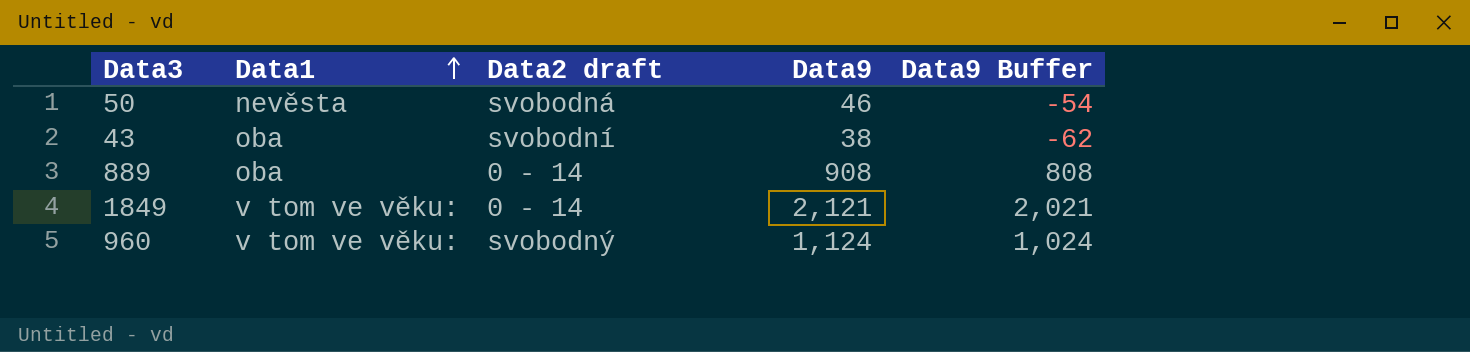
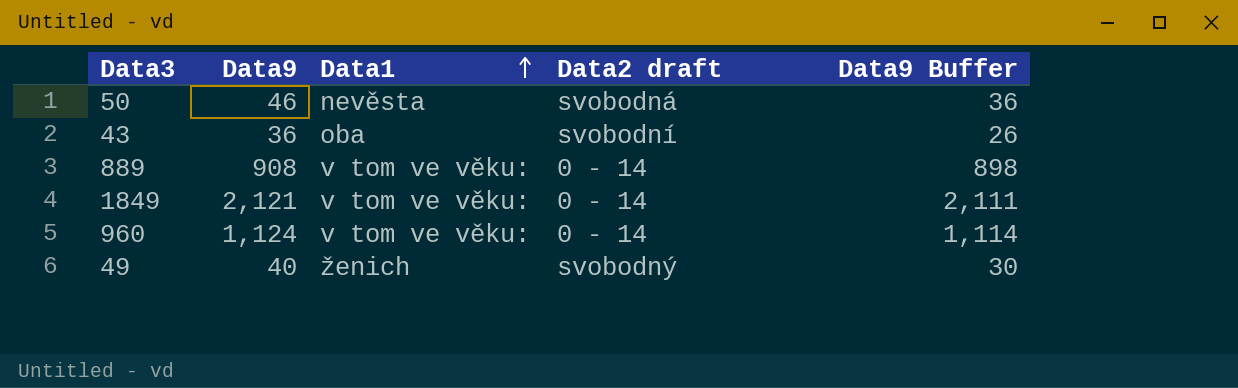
column Data9 | position: 4 -> 2
column Data9 Buffer | formula: [Data9] - 100 -> [Data9] - 10
43 | Data9: 38 -> 36
889 | Data1: oba -> v tom ve věku:
960 | Data2 draft: svobodný -> 0 - 14
row 49: none -> 40 | ženich | svobodný | 30

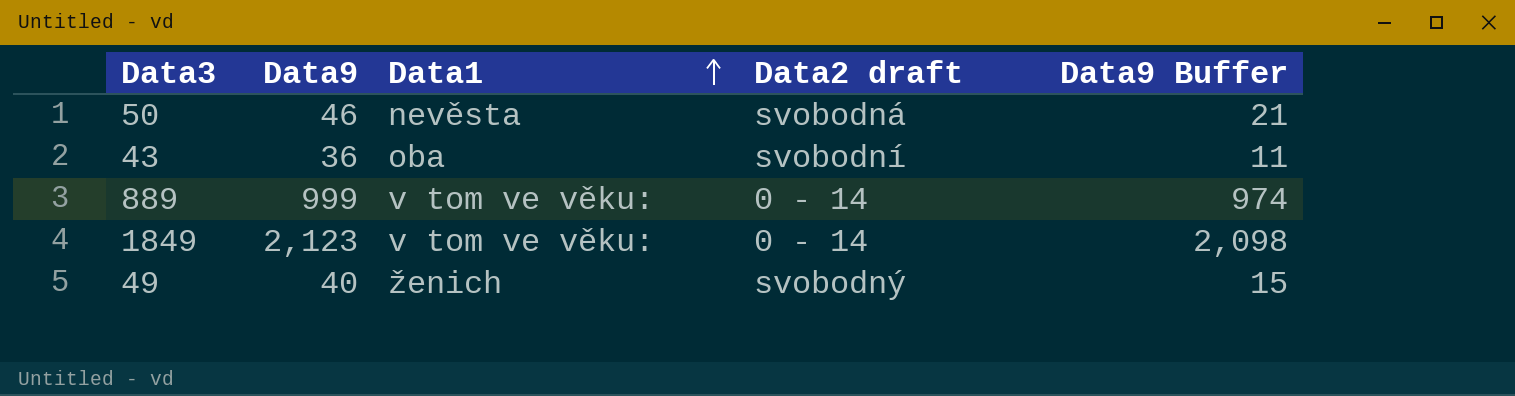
column Data9 Buffer | formula: [Data9] - 10 -> [Data9] - 25
row 960: 1,124 | v tom ve věku: | 0 - 14 | 1,114 -> none
889 | Data9: 908 -> 999
1849 | Data9: 2,121 -> 2,123

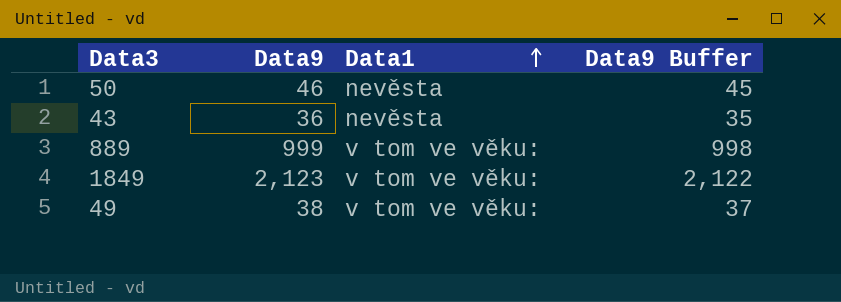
column Data2 draft | position: 4 -> none
column Data9 Buffer | formula: [Data9] - 25 -> [Data9] - 1
43 | Data1: oba -> nevěsta
49 | Data9: 40 -> 38
49 | Data1: ženich -> v tom ve věku:

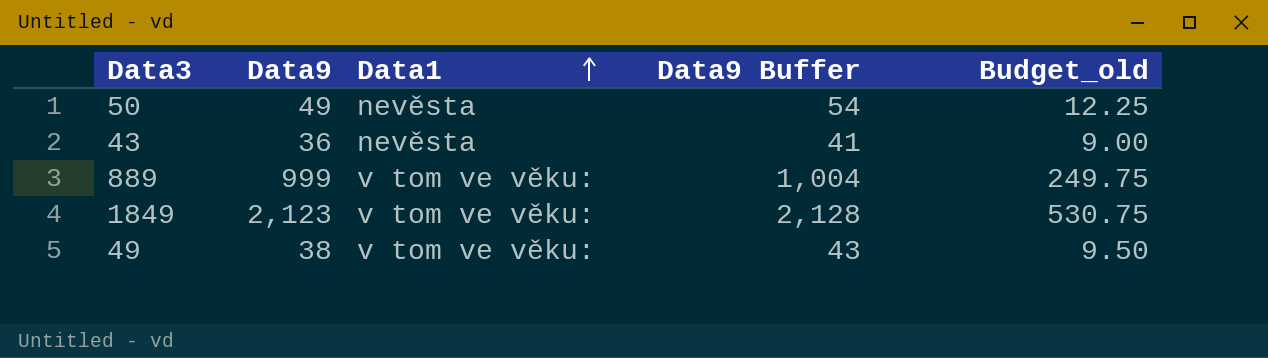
column Data9 Buffer | formula: [Data9] - 1 -> [Data9] + 5
column Budget_old | formula: none -> [Data9] * 0.25
50 | Data9: 46 -> 49

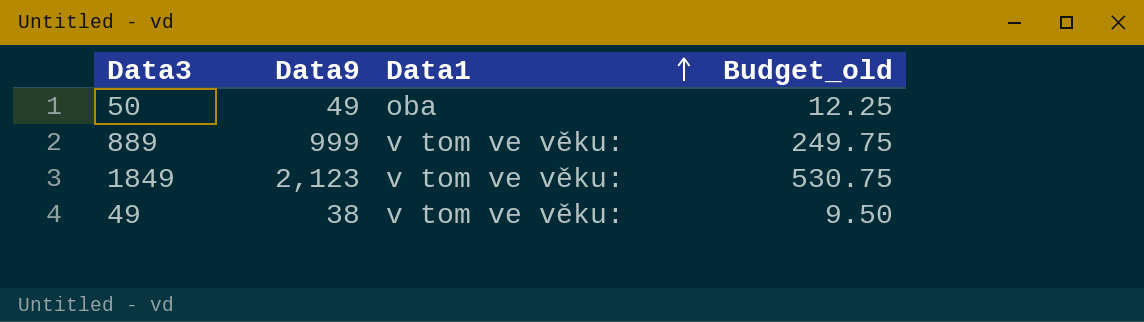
column Data9 Buffer | formula: [Data9] + 5 -> none
row 43: 36 | nevěsta | 41 | 9.00 -> none
50 | Data1: nevěsta -> oba

